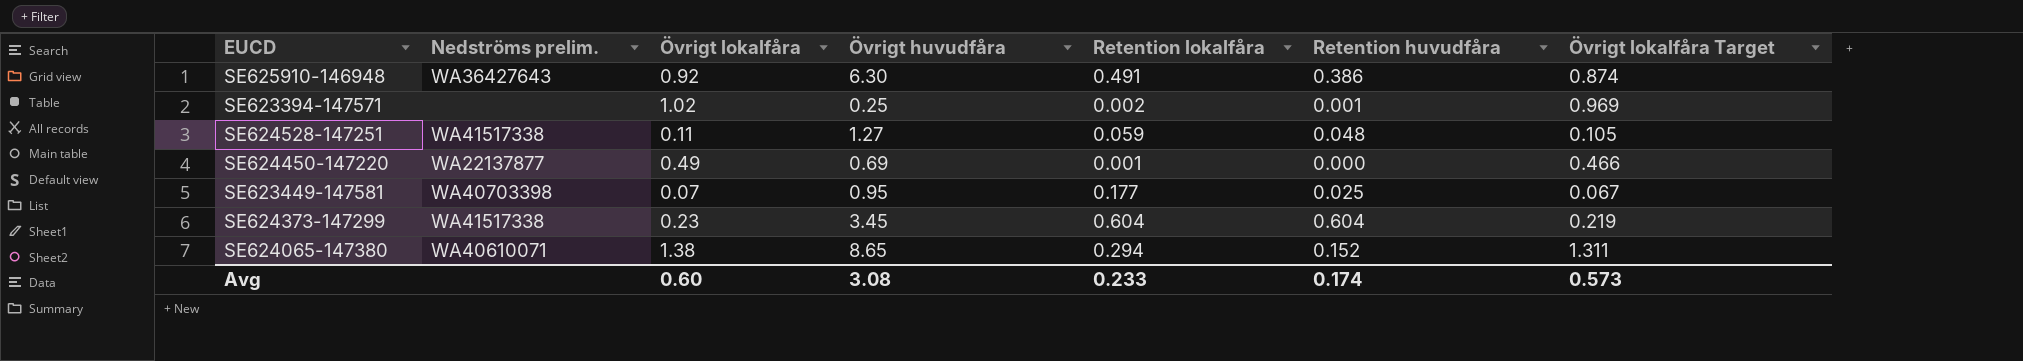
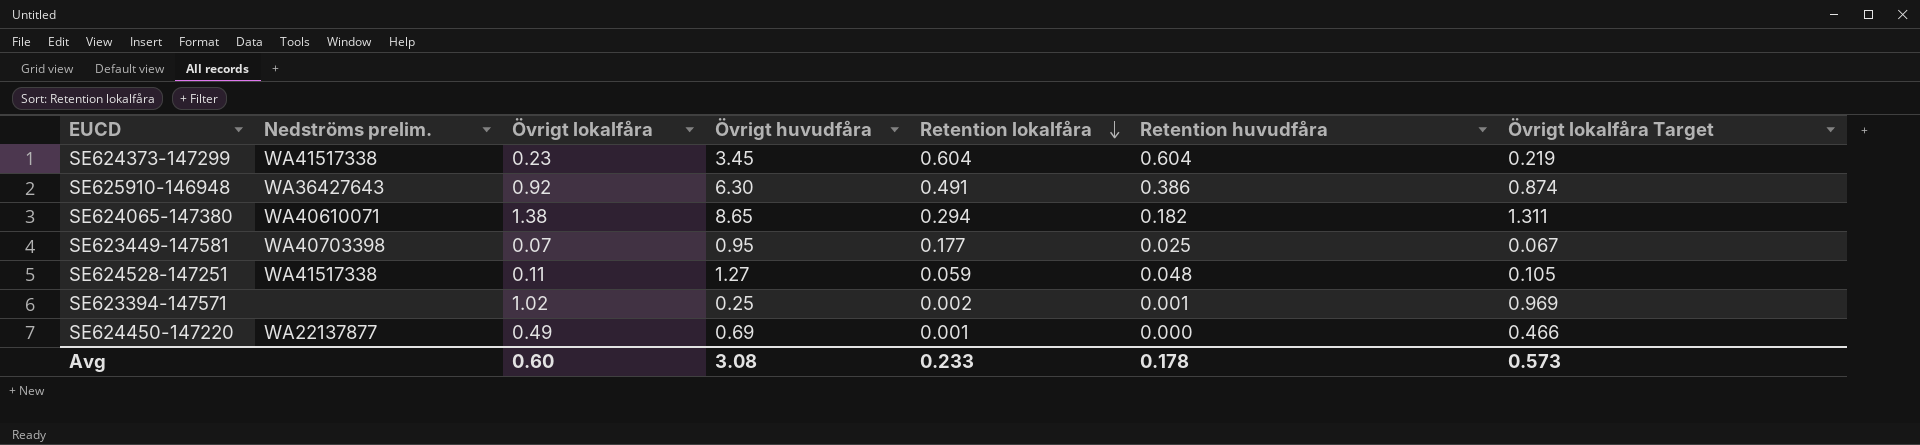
row order: none -> Retention lokalfåra descending
SE624065-147380 | Retention huvudfåra: 0.152 -> 0.182
Avg | Retention huvudfåra: 0.174 -> 0.178

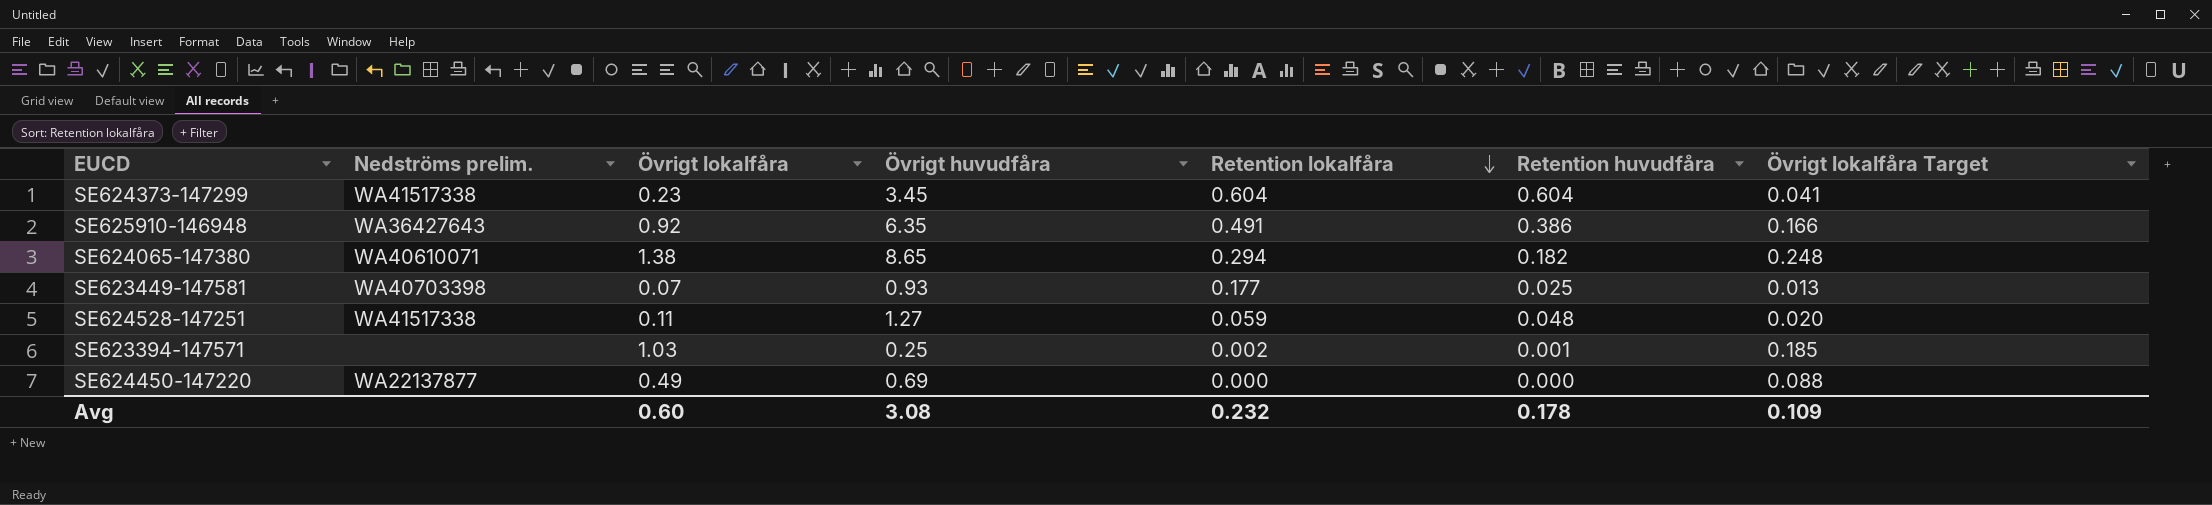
column Övrigt lokalfåra Target | formula: [Övrigt lokalfåra] * 0.95 -> [Övrigt lokalfåra] * 0.18
SE625910-146948 | Övrigt huvudfåra: 6.30 -> 6.35
SE623449-147581 | Övrigt huvudfåra: 0.95 -> 0.93
SE623394-147571 | Övrigt lokalfåra: 1.02 -> 1.03
SE624450-147220 | Retention lokalfåra: 0.001 -> 0.000
Avg | Retention lokalfåra: 0.233 -> 0.232
Avg | Övrigt lokalfåra Target: 0.573 -> 0.109

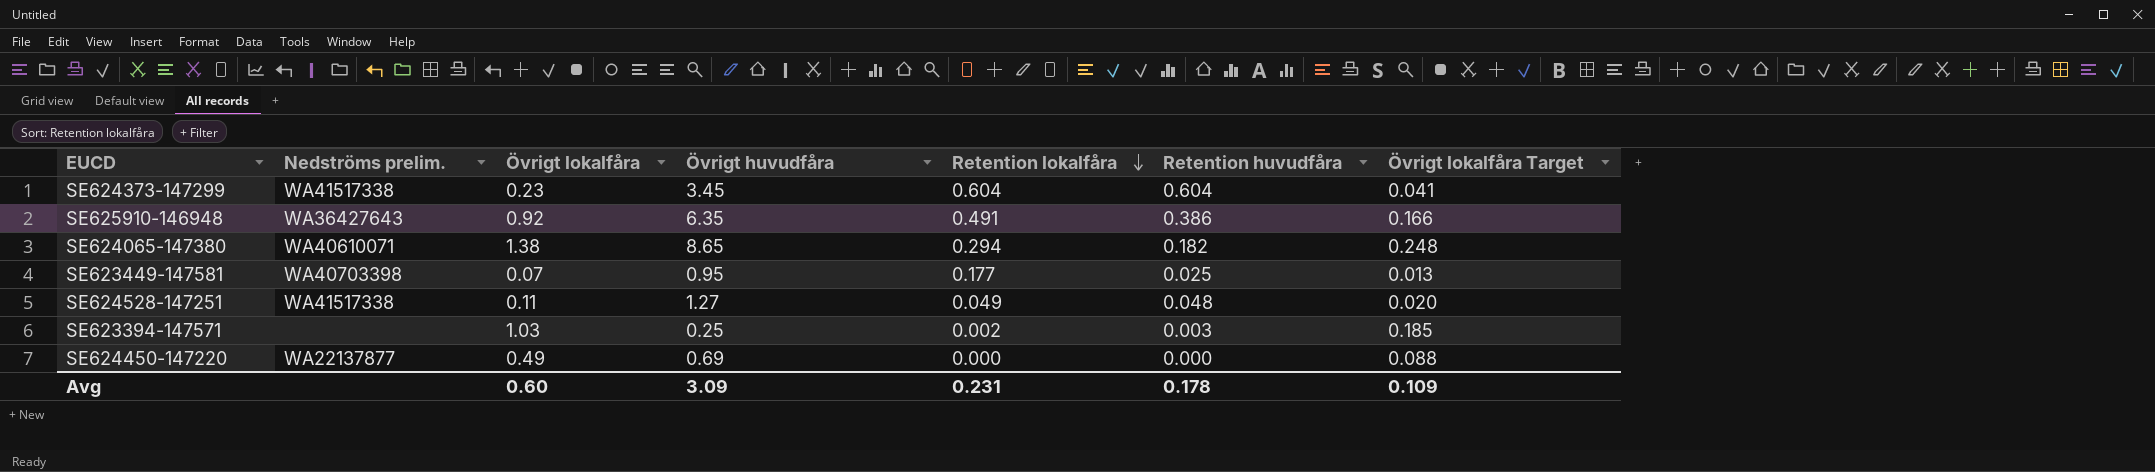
SE623449-147581 | Övrigt huvudfåra: 0.93 -> 0.95
SE624528-147251 | Retention lokalfåra: 0.059 -> 0.049
SE623394-147571 | Retention huvudfåra: 0.001 -> 0.003
Avg | Övrigt huvudfåra: 3.08 -> 3.09
Avg | Retention lokalfåra: 0.232 -> 0.231

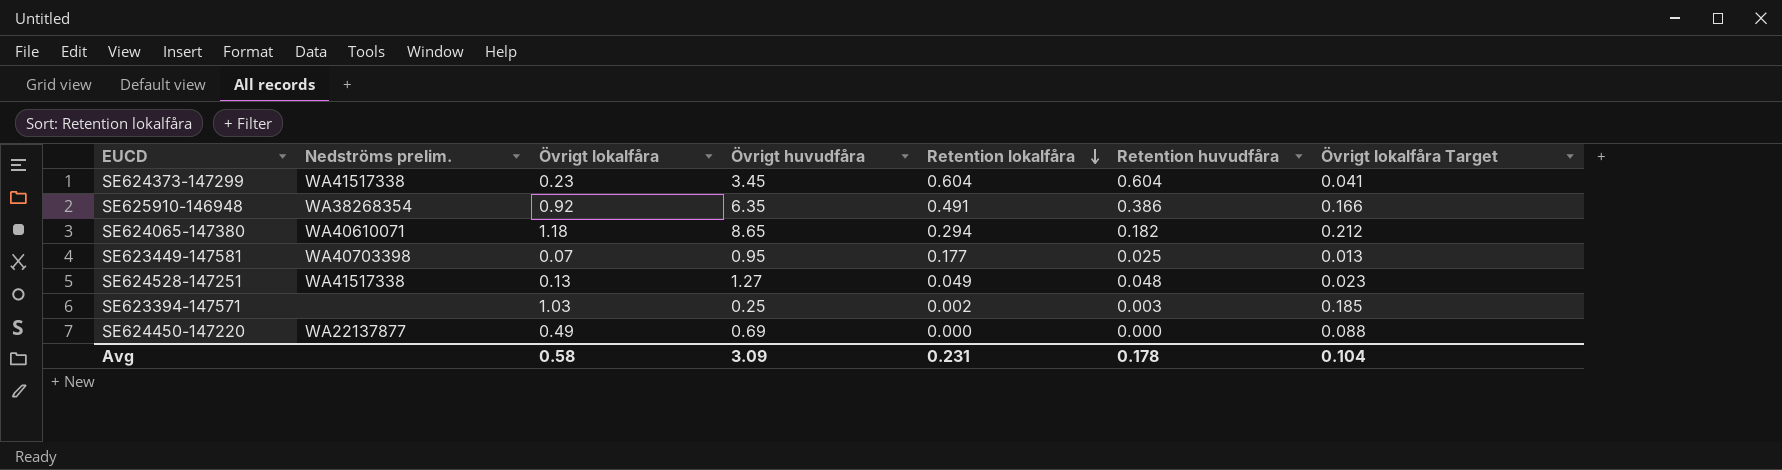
SE625910-146948 | Nedströms prelim.: WA36427643 -> WA38268354
SE624065-147380 | Övrigt lokalfåra: 1.38 -> 1.18
SE624065-147380 | Övrigt lokalfåra Target: 0.248 -> 0.212
SE624528-147251 | Övrigt lokalfåra: 0.11 -> 0.13
SE624528-147251 | Övrigt lokalfåra Target: 0.020 -> 0.023
Avg | Övrigt lokalfåra: 0.60 -> 0.58
Avg | Övrigt lokalfåra Target: 0.109 -> 0.104

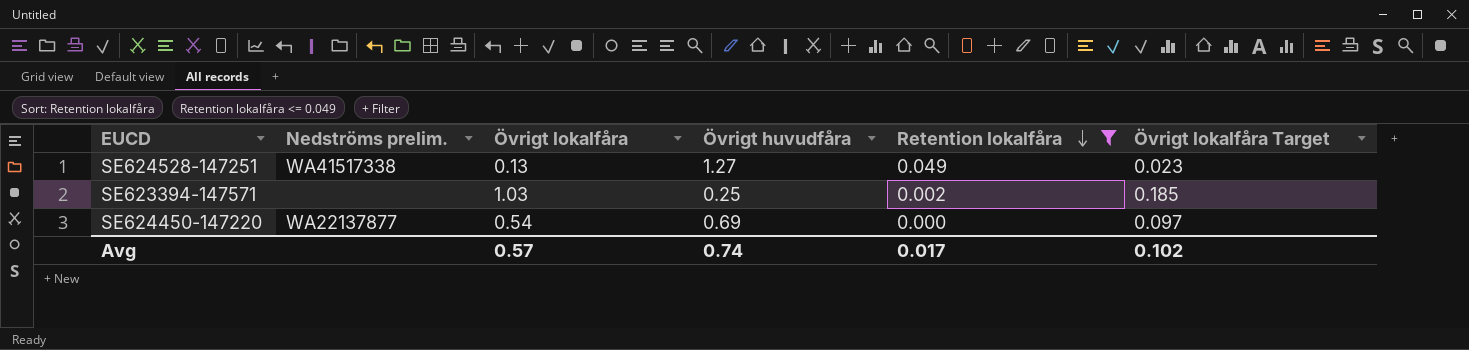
filter: none -> Retention lokalfåra <= 0.049
column Retention huvudfåra | position: 6 -> none
SE624450-147220 | Övrigt lokalfåra: 0.49 -> 0.54
SE624450-147220 | Övrigt lokalfåra Target: 0.088 -> 0.097
Avg | Övrigt lokalfåra: 0.58 -> 0.57
Avg | Övrigt huvudfåra: 3.09 -> 0.74
Avg | Retention lokalfåra: 0.231 -> 0.017
Avg | Övrigt lokalfåra Target: 0.104 -> 0.102

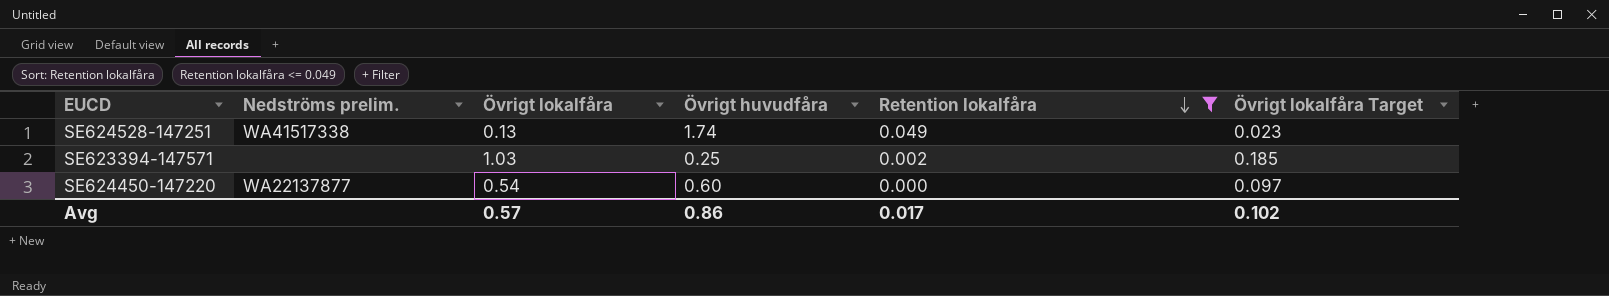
SE624528-147251 | Övrigt huvudfåra: 1.27 -> 1.74
SE624450-147220 | Övrigt huvudfåra: 0.69 -> 0.60
Avg | Övrigt huvudfåra: 0.74 -> 0.86

